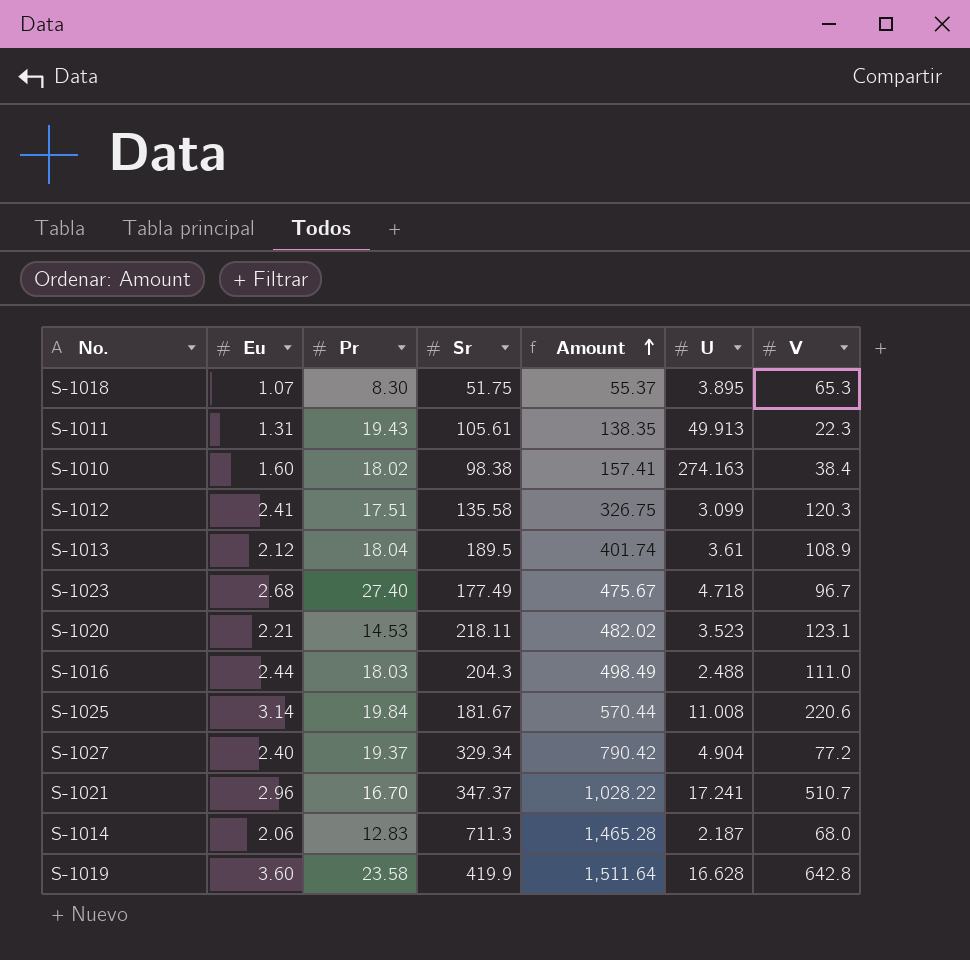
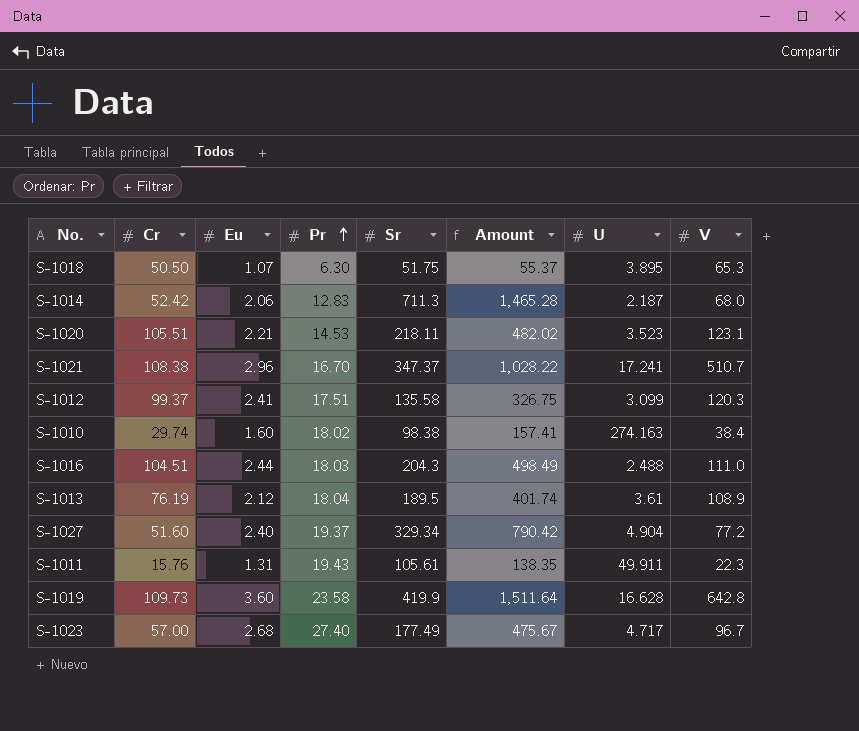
row order: Amount ascending -> Pr ascending
column Cr | position: none -> 2
row S-1025: 3.14 | 19.84 | 181.67 | 570.44 | 11.008 | 220.6 -> none
S-1018 | Pr: 8.30 -> 6.30
S-1011 | U: 49.913 -> 49.911
S-1023 | U: 4.718 -> 4.717

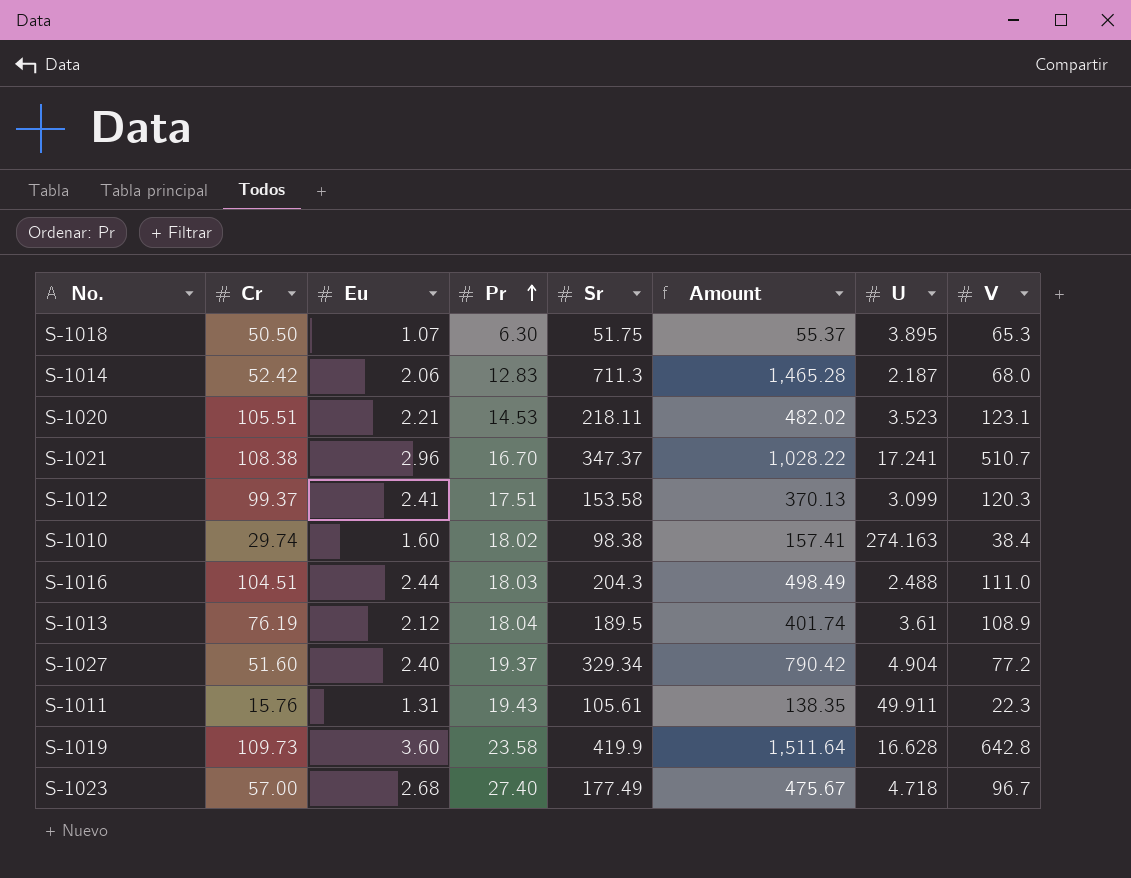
S-1012 | Sr: 135.58 -> 153.58
S-1012 | Amount: 326.75 -> 370.13
S-1023 | U: 4.717 -> 4.718

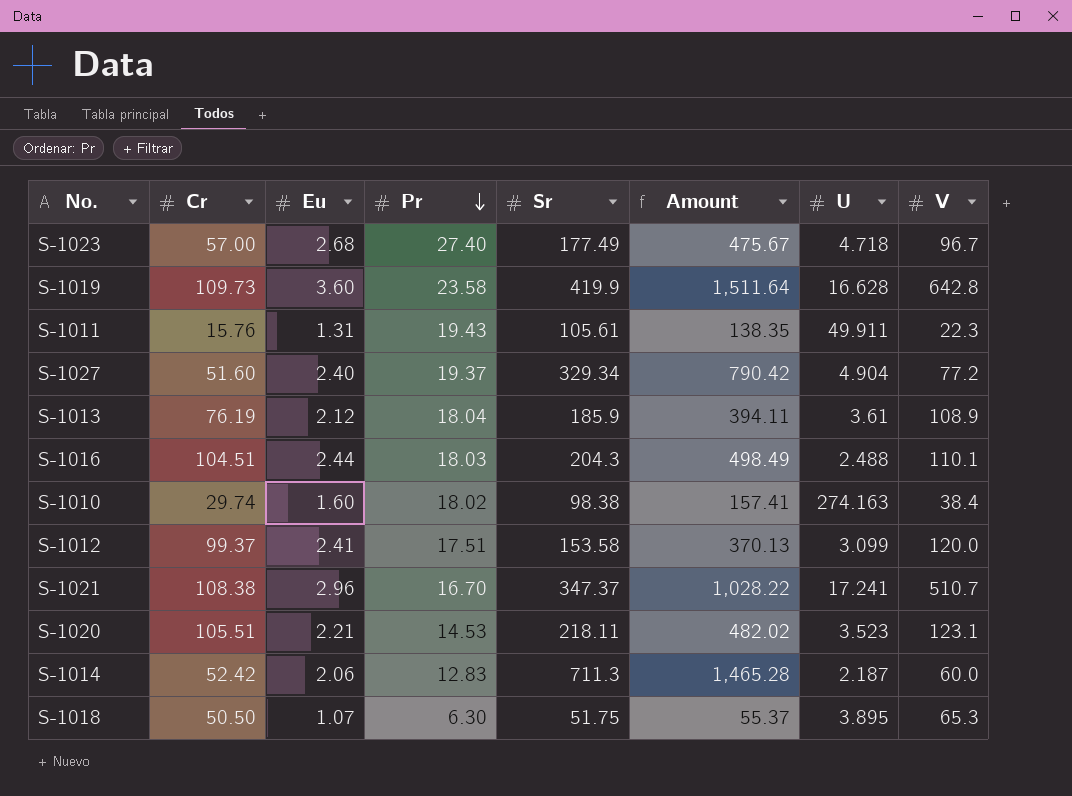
row order: Pr ascending -> Pr descending
S-1013 | Sr: 189.5 -> 185.9
S-1013 | Amount: 401.74 -> 394.11
S-1016 | V: 111.0 -> 110.1
S-1012 | V: 120.3 -> 120.0
S-1014 | V: 68.0 -> 60.0

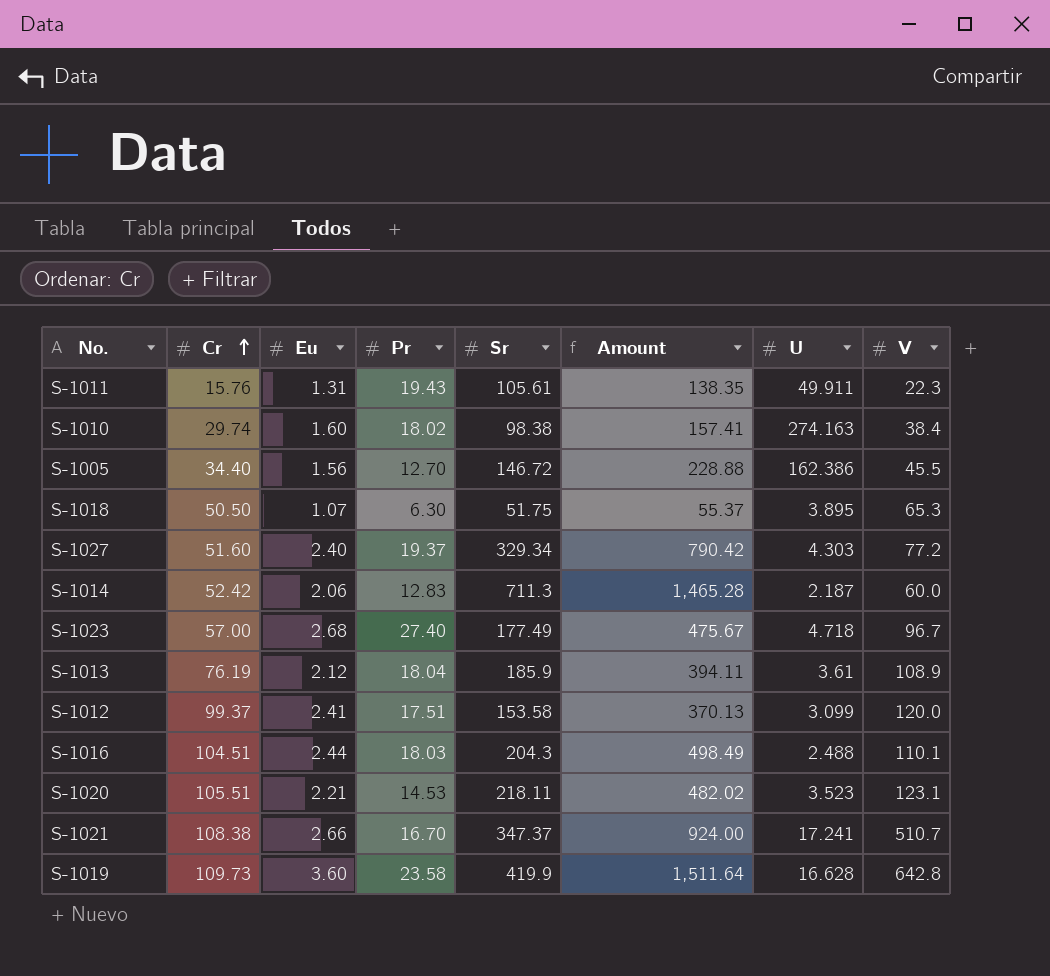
row order: Pr descending -> Cr ascending
row S-1005: none -> 34.40 | 1.56 | 12.70 | 146.72 | 228.88 | 162.386 | 45.5
S-1027 | U: 4.904 -> 4.303
S-1021 | Eu: 2.96 -> 2.66
S-1021 | Amount: 1,028.22 -> 924.00

